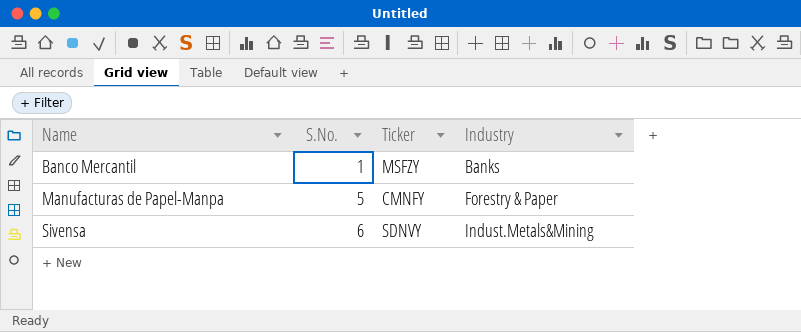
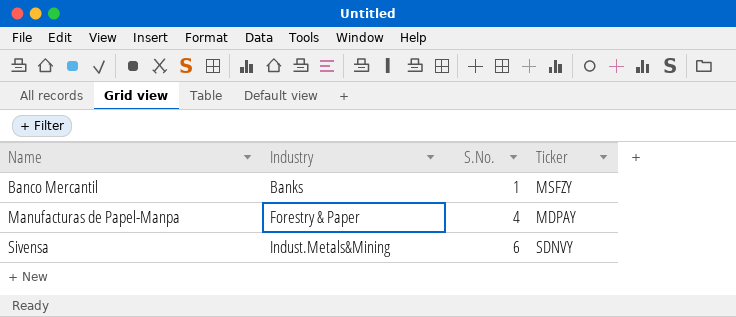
column Industry | position: 4 -> 2
Manufacturas de Papel-Manpa | S.No.: 5 -> 4
Manufacturas de Papel-Manpa | Ticker: CMNFY -> MDPAY

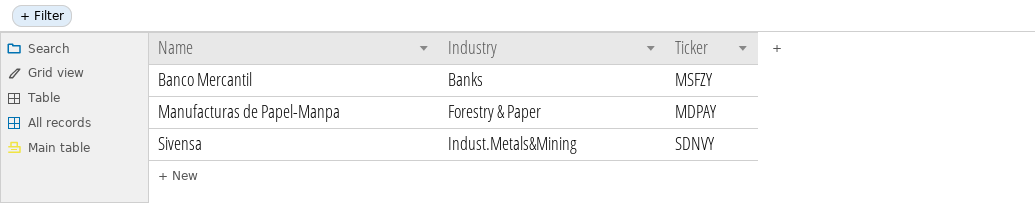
column S.No. | position: 3 -> none

